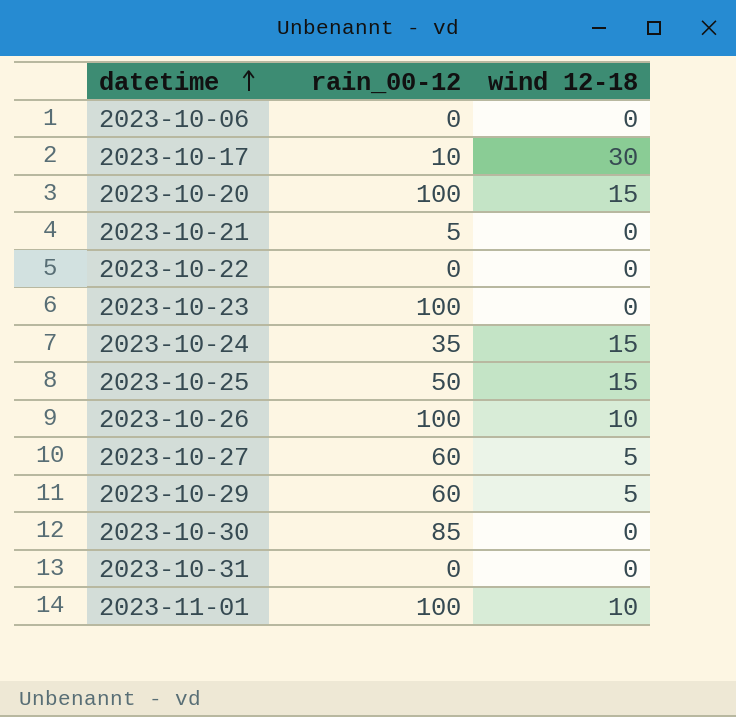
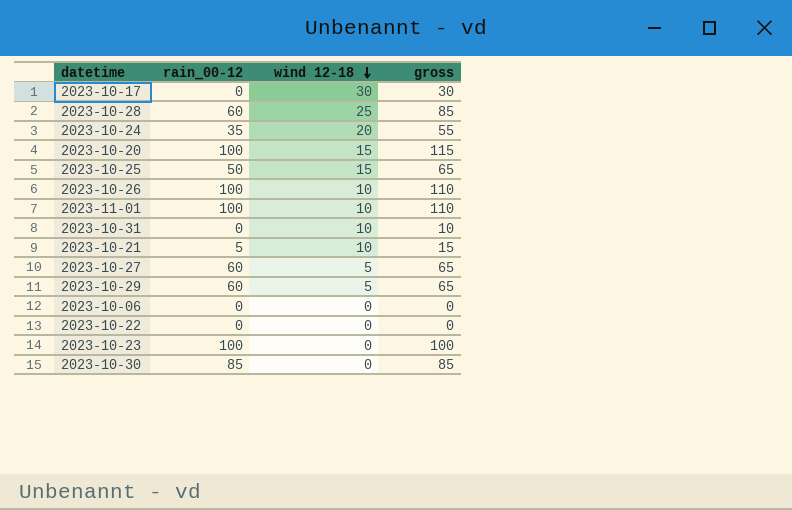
row order: datetime ascending -> wind 12-18 descending
column gross | formula: none -> [rain_00-12] + [wind 12-18]
2023-10-17 | rain_00-12: 10 -> 0
row 2023-10-28: none -> 60 | 25 | 85
2023-10-24 | wind 12-18: 15 -> 20
2023-10-31 | wind 12-18: 0 -> 10
2023-10-21 | wind 12-18: 0 -> 10

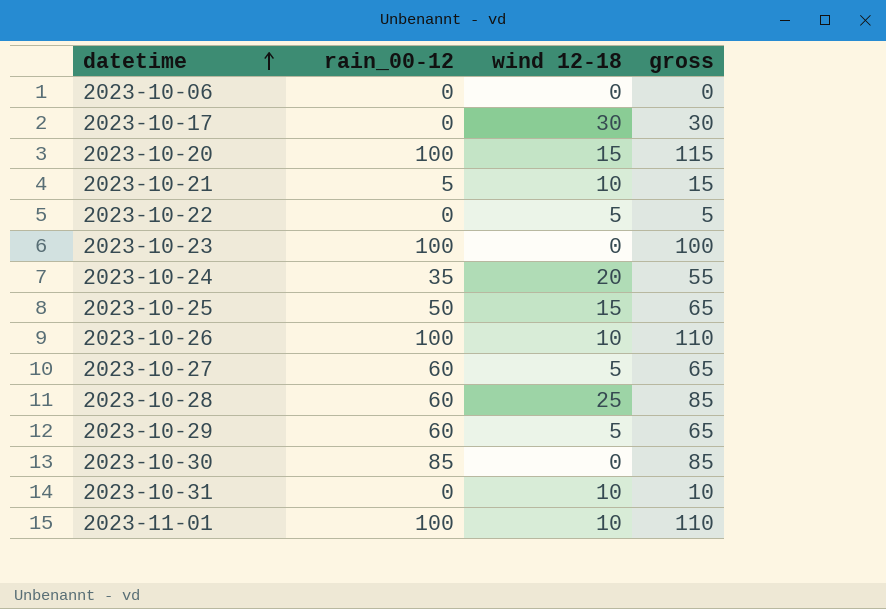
row order: wind 12-18 descending -> datetime ascending
2023-10-22 | wind 12-18: 0 -> 5
2023-10-22 | gross: 0 -> 5

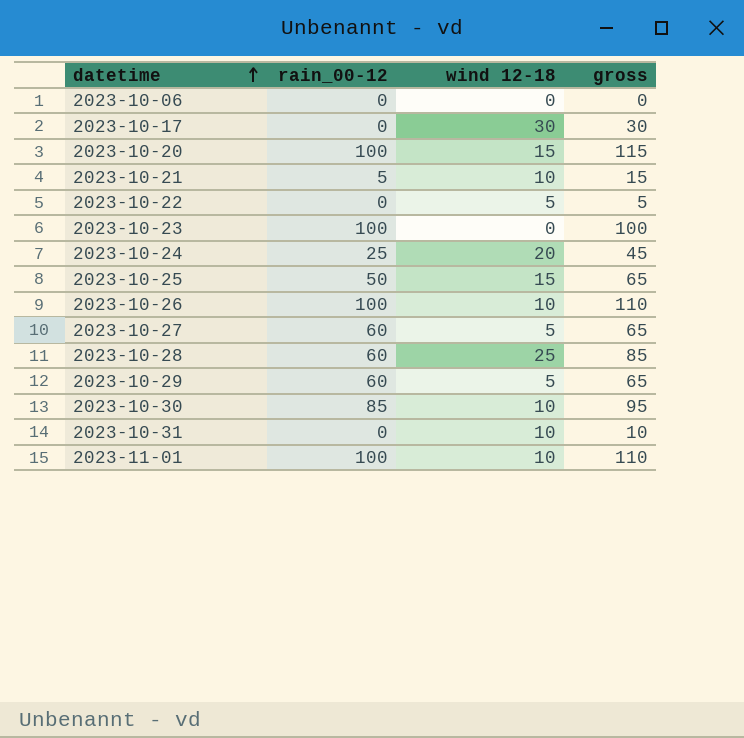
2023-10-24 | rain_00-12: 35 -> 25
2023-10-24 | gross: 55 -> 45
2023-10-30 | wind 12-18: 0 -> 10
2023-10-30 | gross: 85 -> 95

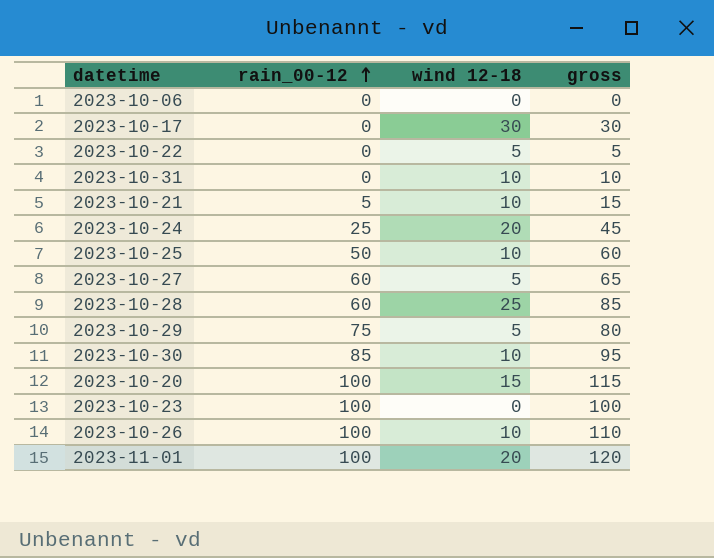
row order: datetime ascending -> rain_00-12 ascending
2023-10-25 | wind 12-18: 15 -> 10
2023-10-25 | gross: 65 -> 60
2023-10-29 | rain_00-12: 60 -> 75
2023-10-29 | gross: 65 -> 80
2023-11-01 | wind 12-18: 10 -> 20
2023-11-01 | gross: 110 -> 120

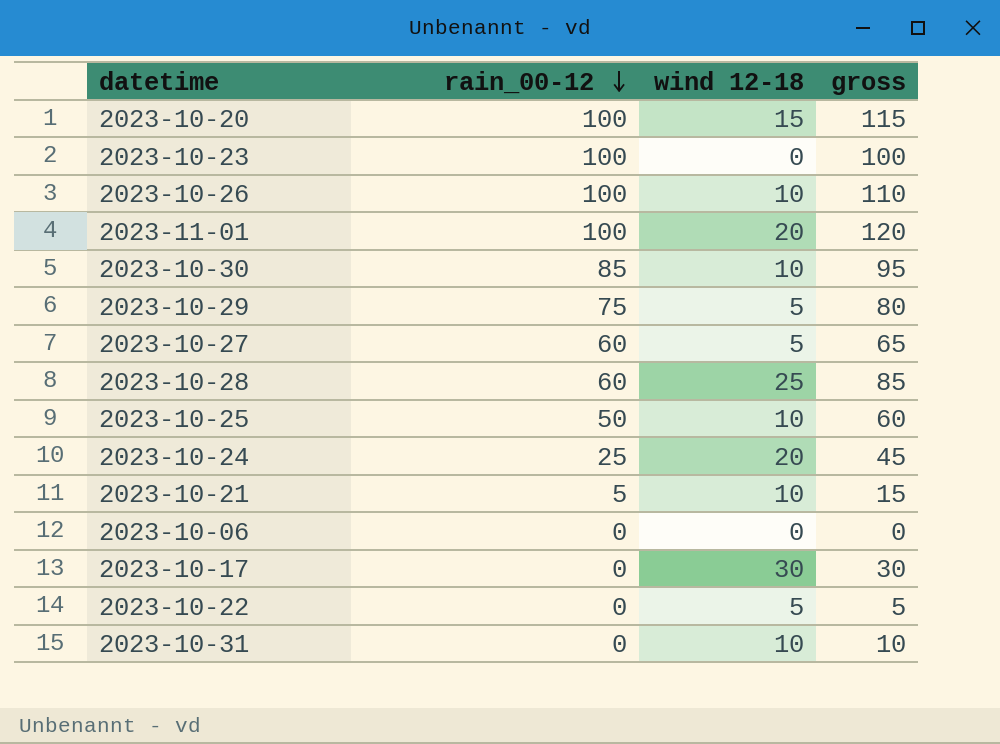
row order: rain_00-12 ascending -> rain_00-12 descending

